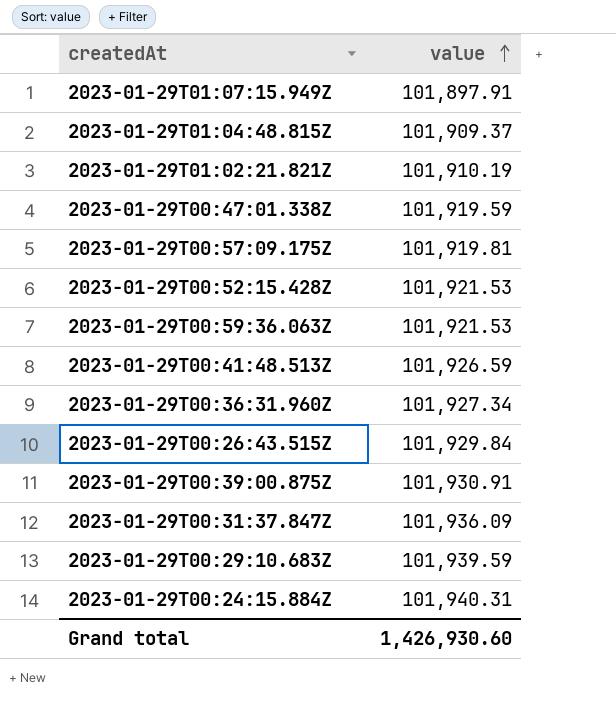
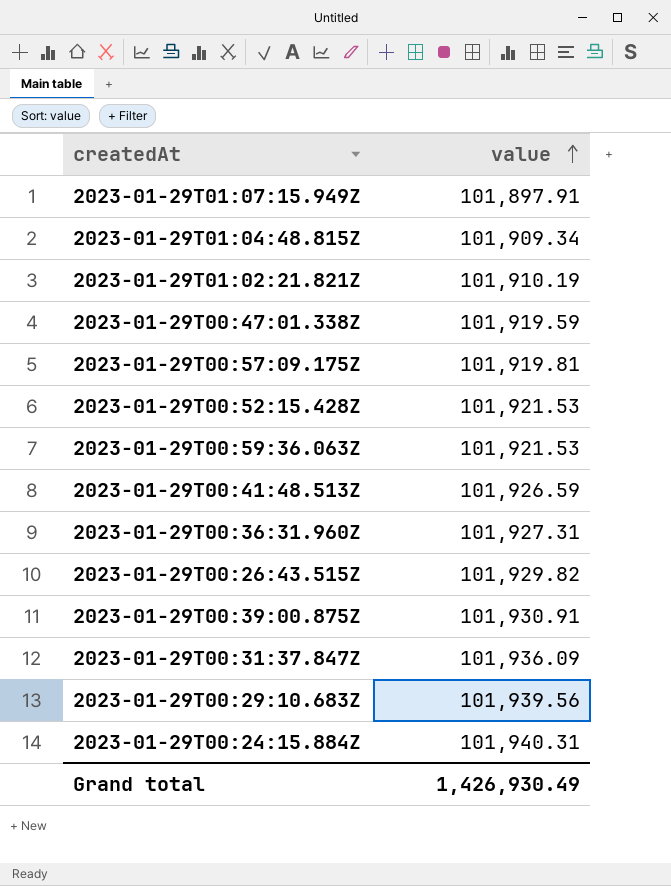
2023-01-29T01:04:48.815Z | value: 101,909.37 -> 101,909.34
2023-01-29T00:36:31.960Z | value: 101,927.34 -> 101,927.31
2023-01-29T00:26:43.515Z | value: 101,929.84 -> 101,929.82
2023-01-29T00:29:10.683Z | value: 101,939.59 -> 101,939.56
Grand total | value: 1,426,930.60 -> 1,426,930.49

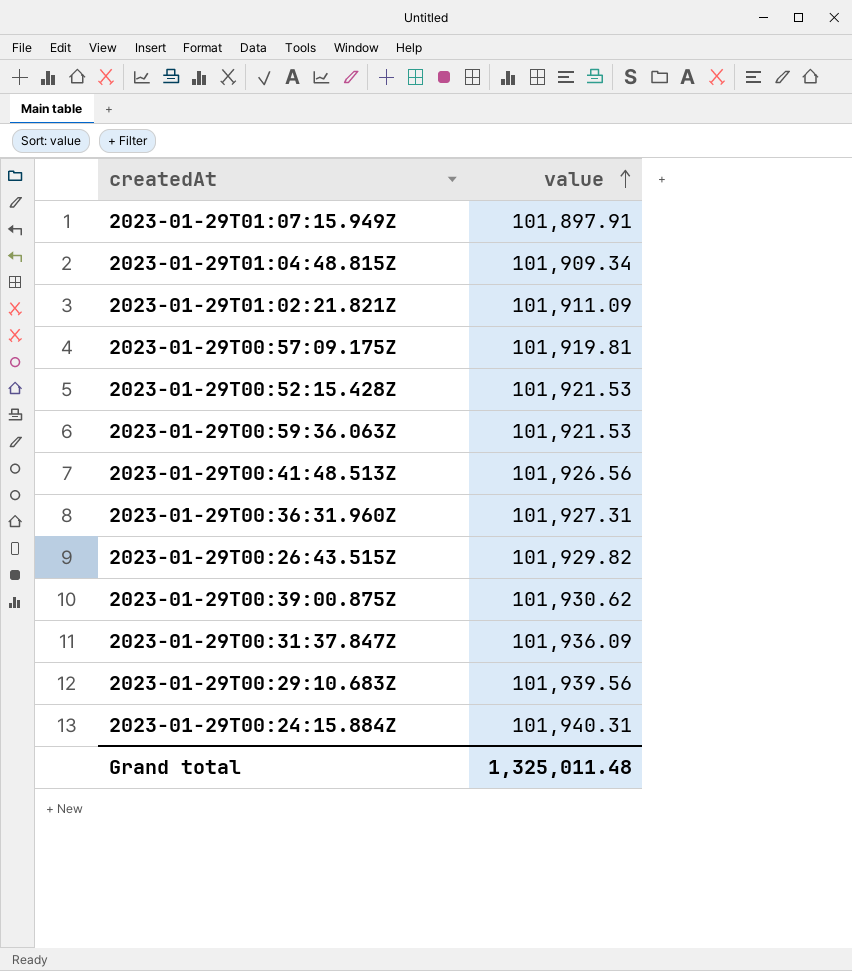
row 2023-01-29T00:47:01.338Z: 101,919.59 -> none
2023-01-29T01:02:21.821Z | value: 101,910.19 -> 101,911.09
2023-01-29T00:41:48.513Z | value: 101,926.59 -> 101,926.56
2023-01-29T00:39:00.875Z | value: 101,930.91 -> 101,930.62
Grand total | value: 1,426,930.49 -> 1,325,011.48

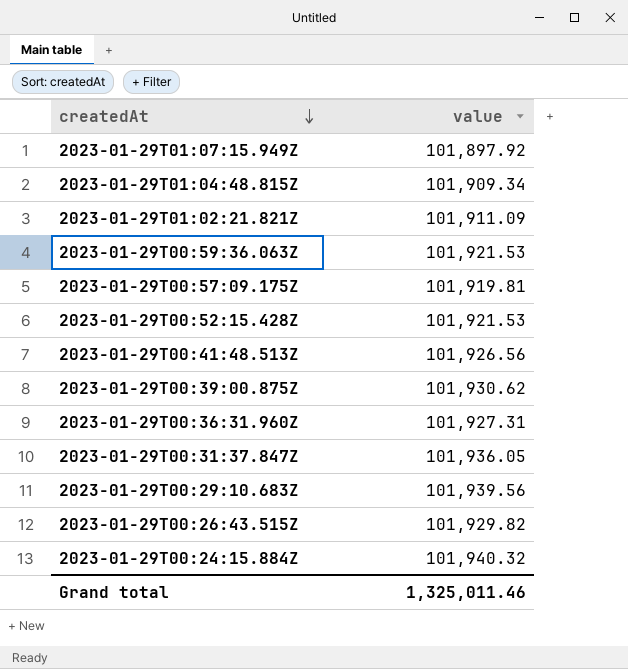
row order: value ascending -> createdAt descending
2023-01-29T01:07:15.949Z | value: 101,897.91 -> 101,897.92
2023-01-29T00:31:37.847Z | value: 101,936.09 -> 101,936.05
2023-01-29T00:24:15.884Z | value: 101,940.31 -> 101,940.32
Grand total | value: 1,325,011.48 -> 1,325,011.46

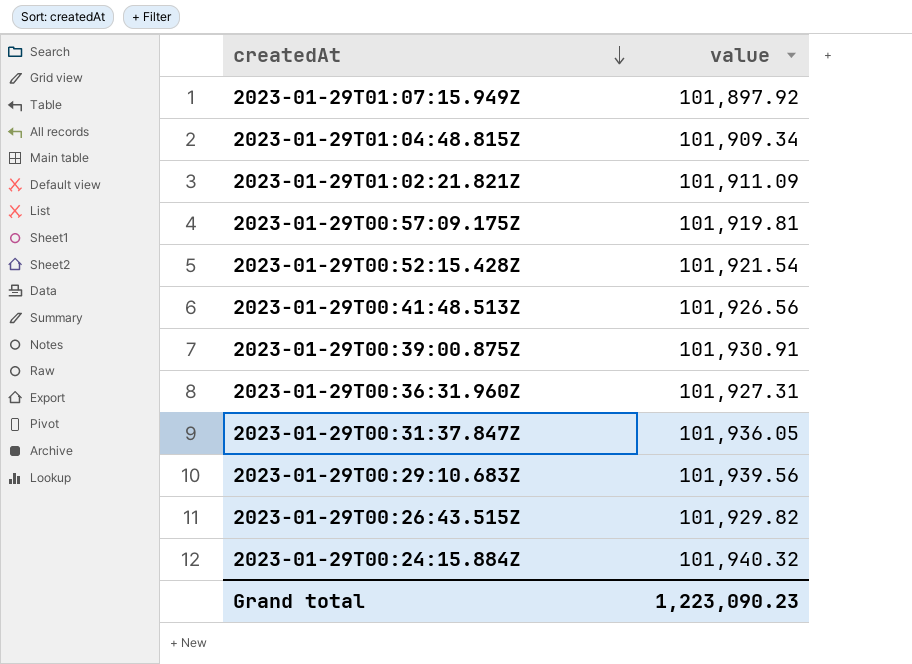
row 2023-01-29T00:59:36.063Z: 101,921.53 -> none
2023-01-29T00:52:15.428Z | value: 101,921.53 -> 101,921.54
2023-01-29T00:39:00.875Z | value: 101,930.62 -> 101,930.91
Grand total | value: 1,325,011.46 -> 1,223,090.23

